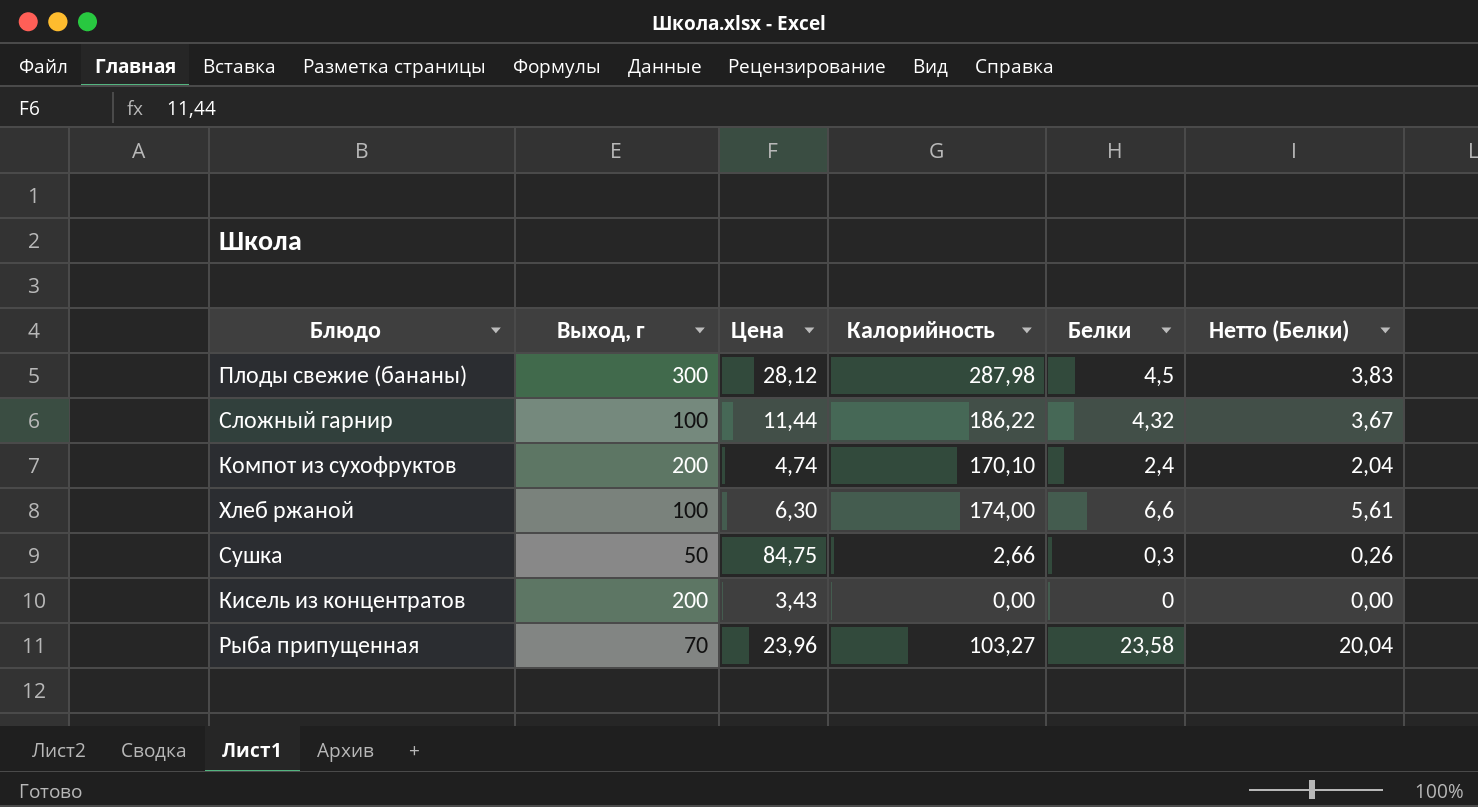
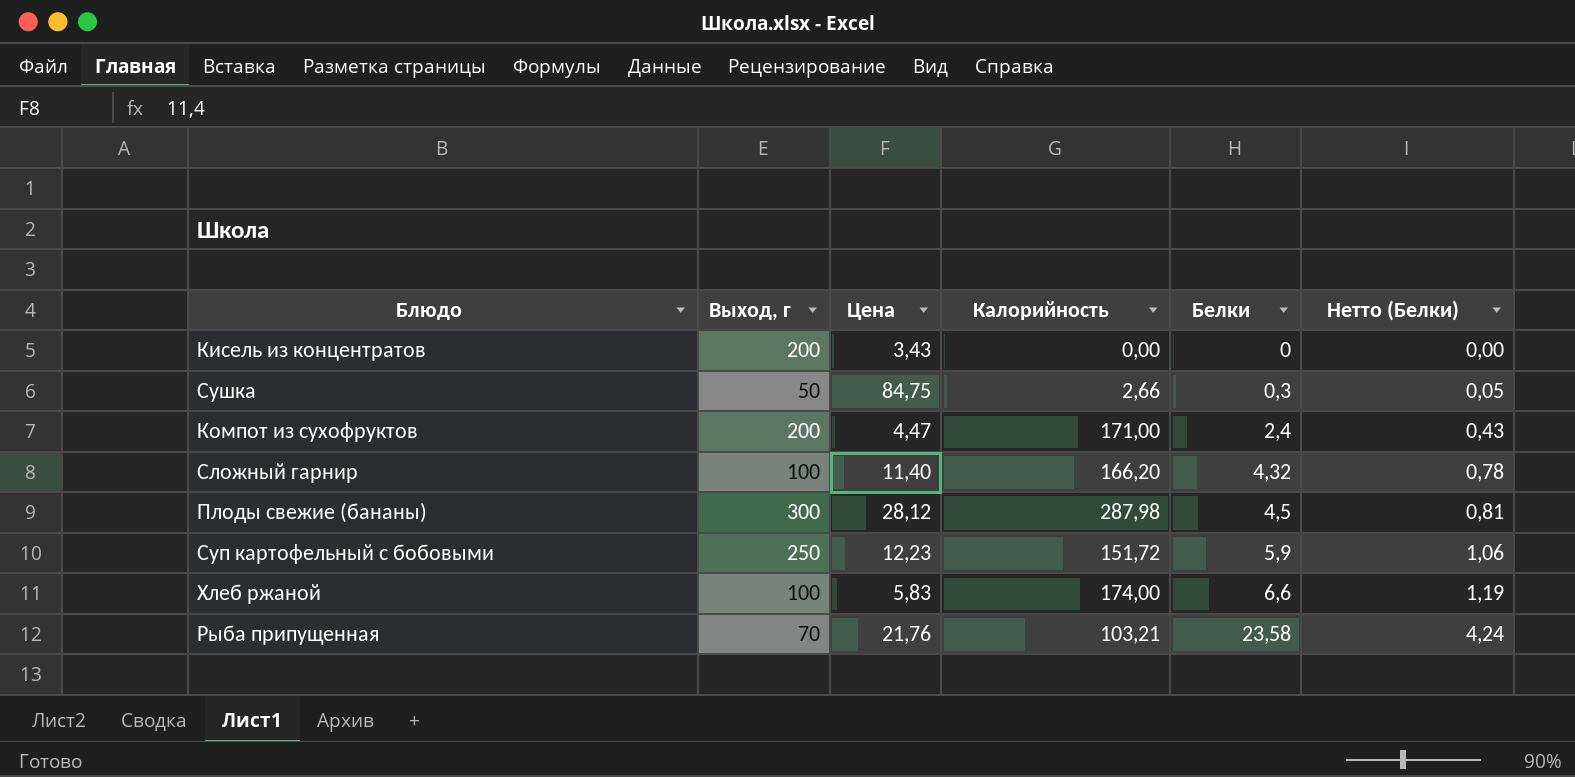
row order: none -> Белки ascending
column Нетто (Белки) | formula: [Белки] * 0,85 -> [Белки] * 0,18
Компот из сухофруктов | Цена: 4,74 -> 4,47
Компот из сухофруктов | Калорийность: 170,10 -> 171,00
Сложный гарнир | Цена: 11,44 -> 11,40
Сложный гарнир | Калорийность: 186,22 -> 166,20
row Суп картофельный с бобовыми: none -> 250 | 12,23 | 151,72 | 5,9 | 1,06
Хлеб ржаной | Цена: 6,30 -> 5,83
Рыба припущенная | Цена: 23,96 -> 21,76
Рыба припущенная | Калорийность: 103,27 -> 103,21

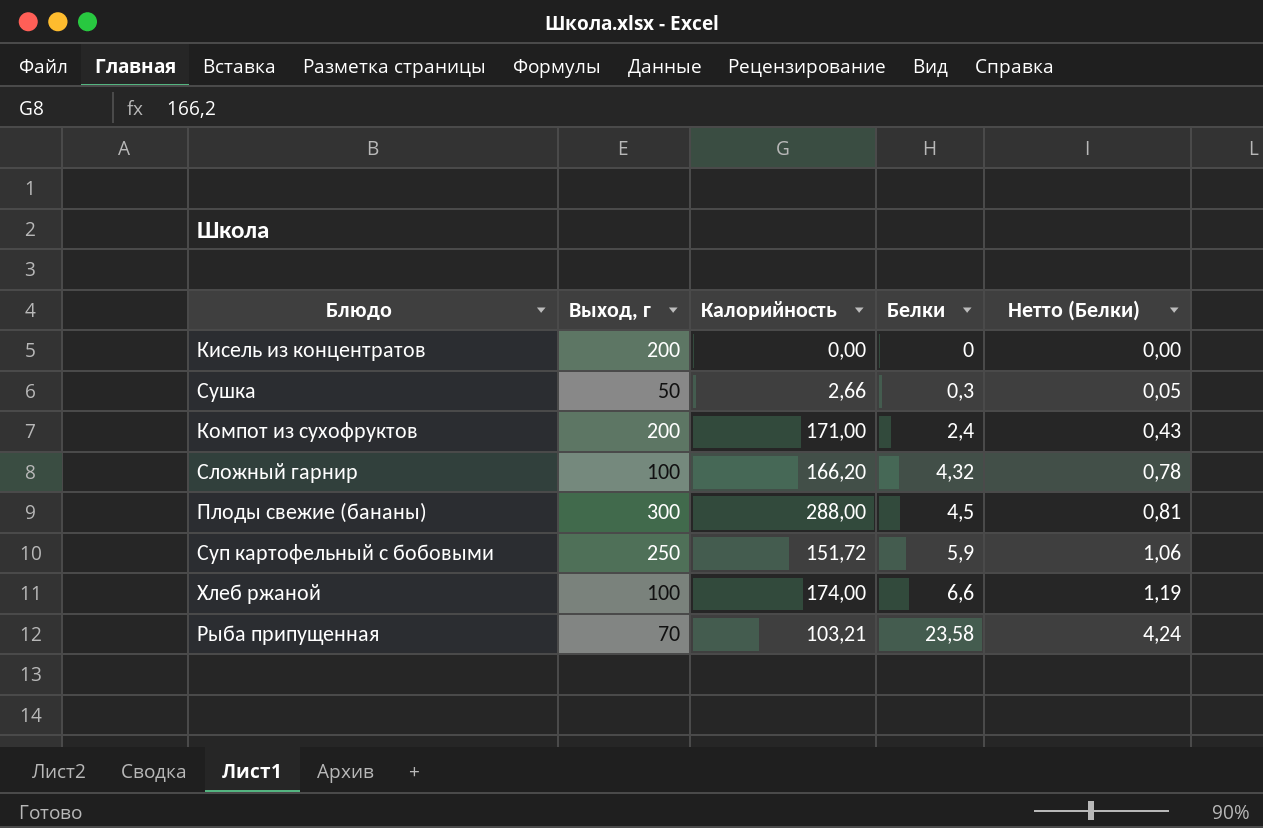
column Цена | position: 3 -> none
Плоды свежие (бананы) | Калорийность: 287,98 -> 288,00

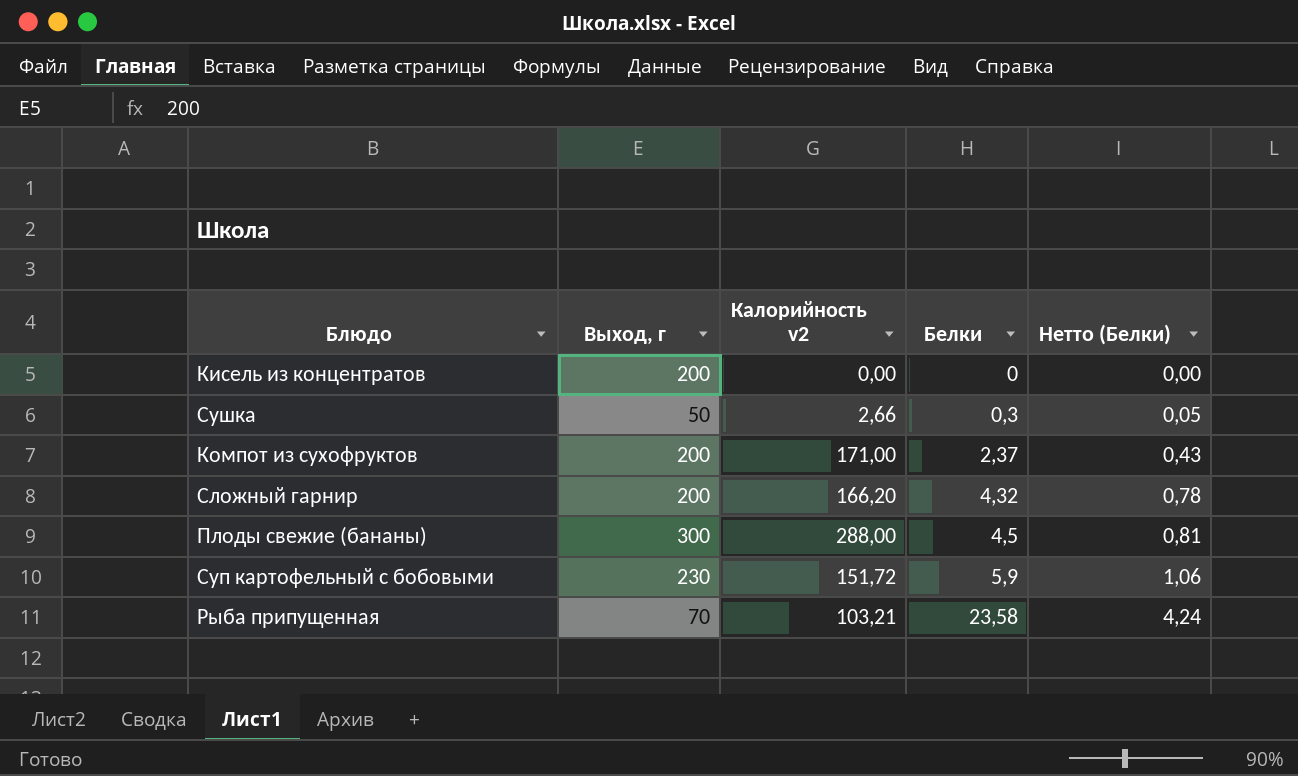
column name: Калорийность -> Калорийность v2
row Хлеб ржаной: 100 | 174,00 | 6,6 | 1,19 -> none
Компот из сухофруктов | Белки: 2,4 -> 2,37
Сложный гарнир | Выход, г: 100 -> 200
Суп картофельный с бобовыми | Выход, г: 250 -> 230

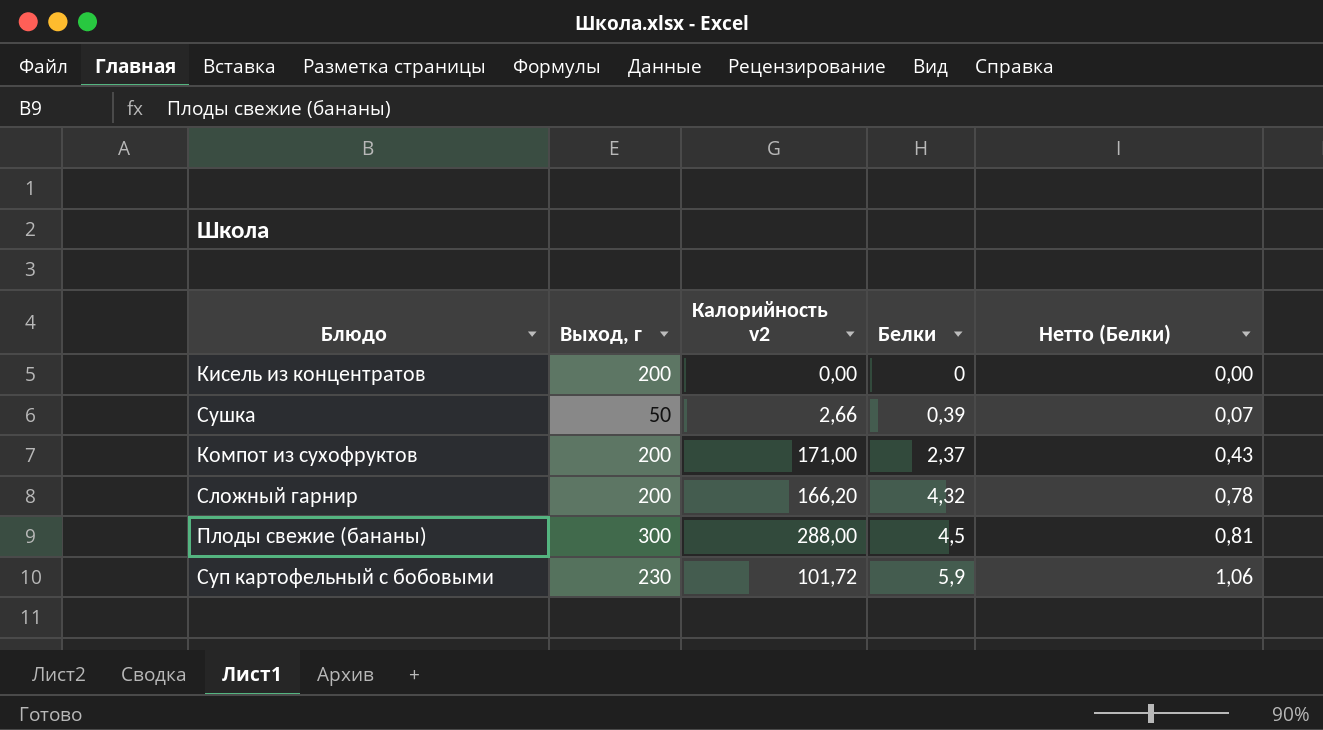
row Рыба припущенная: 70 | 103,21 | 23,58 | 4,24 -> none
Сушка | Белки: 0,3 -> 0,39
Сушка | Нетто (Белки): 0,05 -> 0,07
Суп картофельный с бобовыми | Калорийность v2: 151,72 -> 101,72

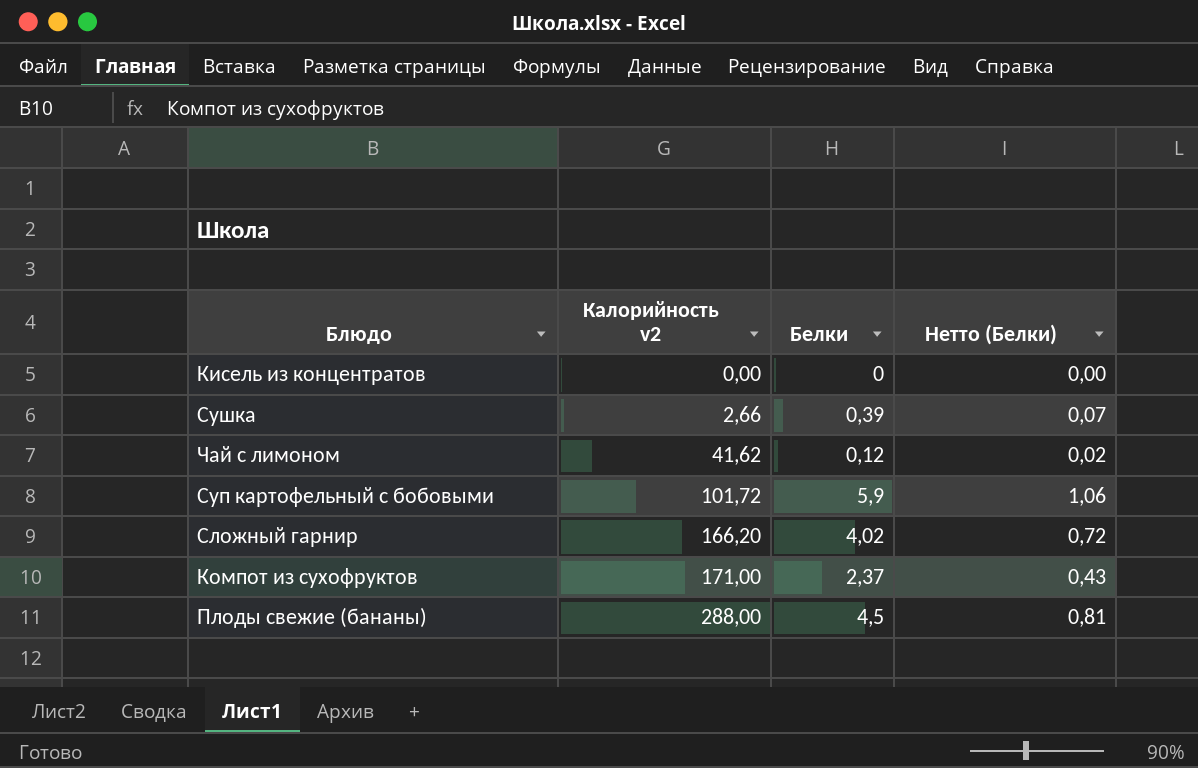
row order: Белки ascending -> Калорийность v2 ascending
column Выход, г | position: 2 -> none
row Чай с лимоном: none -> 41,62 | 0,12 | 0,02
Сложный гарнир | Белки: 4,32 -> 4,02
Сложный гарнир | Нетто (Белки): 0,78 -> 0,72

